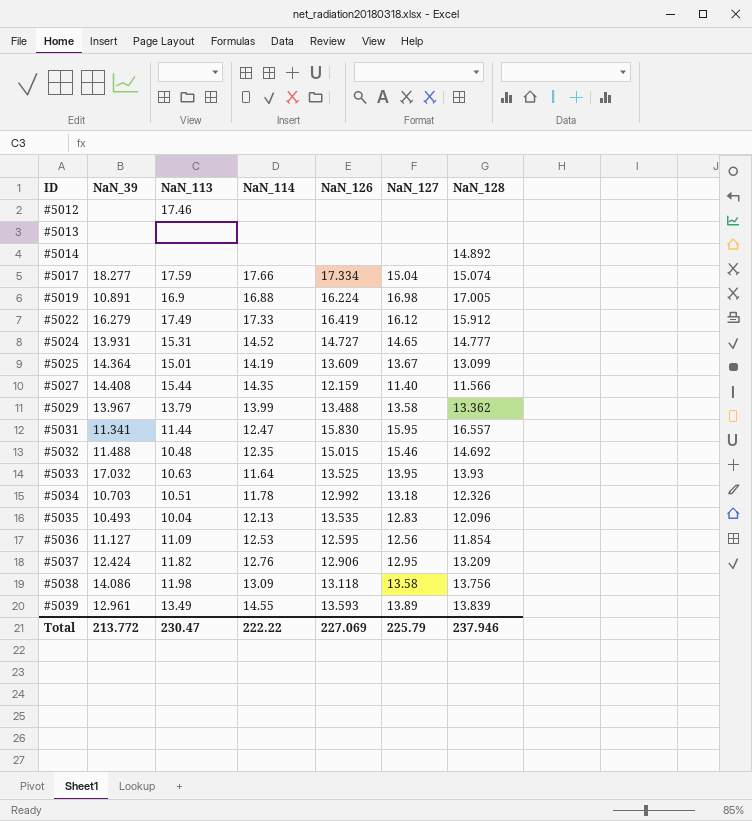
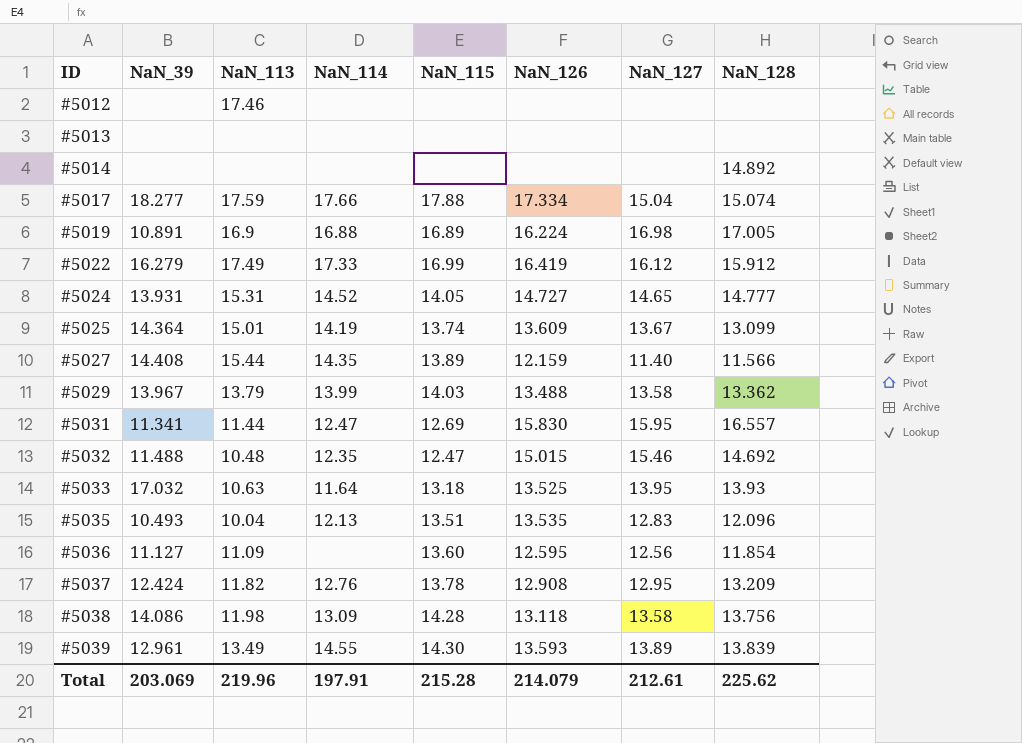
column NaN_115 | position: none -> 5
row #5034: 10.703 | 10.51 | 11.78 | 12.992 | 13.18 | 12.326 -> none
#5036 | NaN_114: 12.53 -> none
#5037 | NaN_126: 12.906 -> 12.908
Total | NaN_39: 213.772 -> 203.069
Total | NaN_113: 230.47 -> 219.96
Total | NaN_114: 222.22 -> 197.91
Total | NaN_126: 227.069 -> 214.079
Total | NaN_127: 225.79 -> 212.61
Total | NaN_128: 237.946 -> 225.62

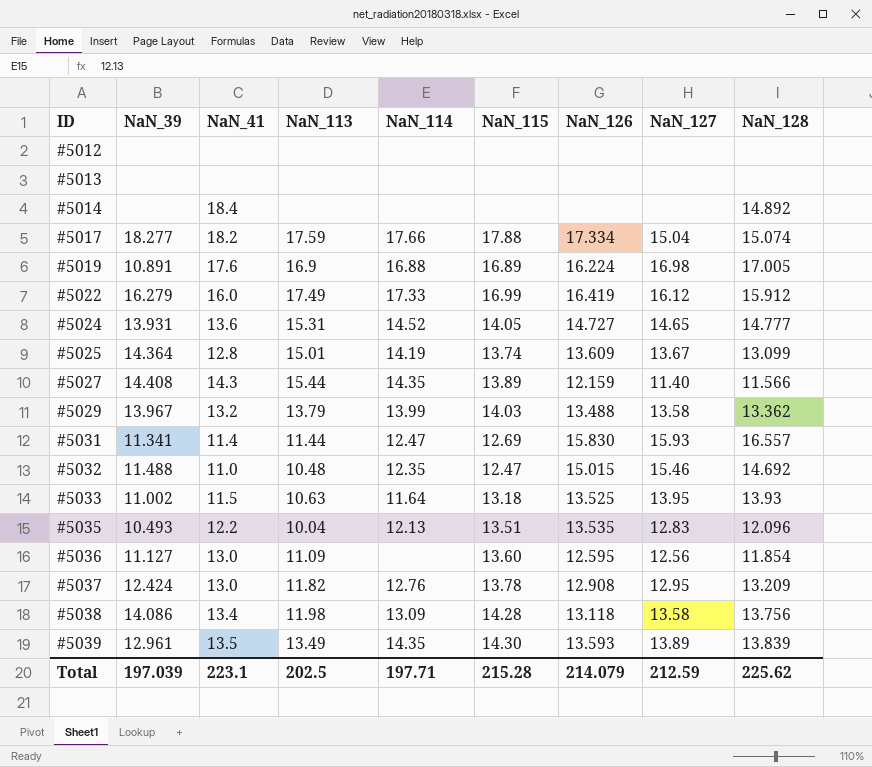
column NaN_41 | position: none -> 3
#5012 | NaN_113: 17.46 -> none
#5031 | NaN_127: 15.95 -> 15.93
#5033 | NaN_39: 17.032 -> 11.002
#5039 | NaN_114: 14.55 -> 14.35
Total | NaN_39: 203.069 -> 197.039
Total | NaN_113: 219.96 -> 202.5
Total | NaN_114: 197.91 -> 197.71
Total | NaN_127: 212.61 -> 212.59

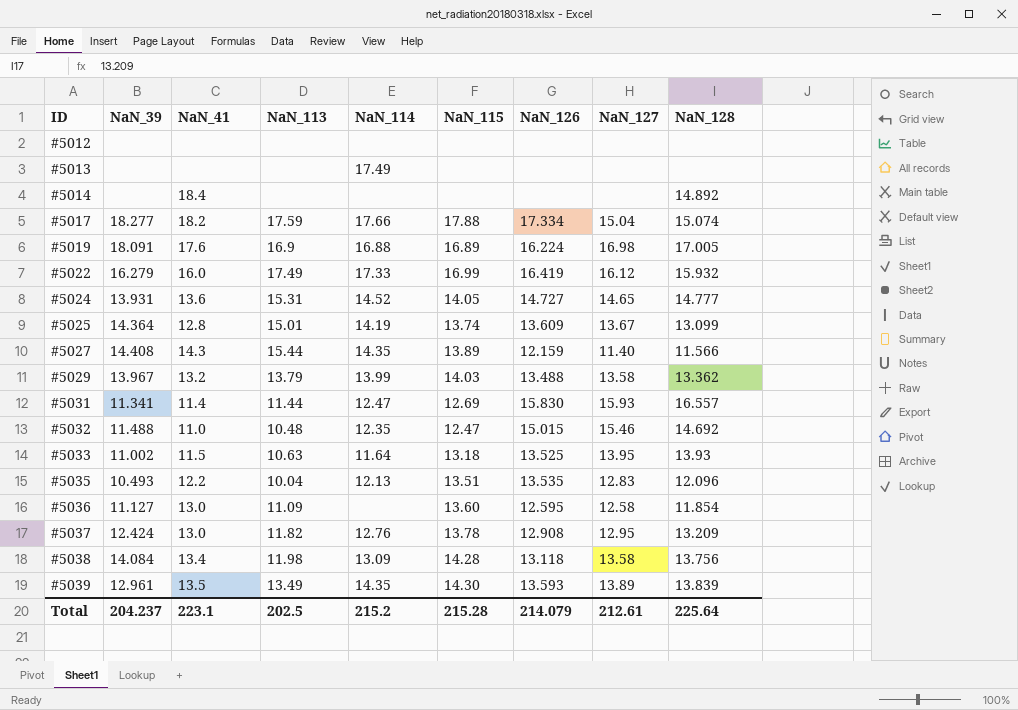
#5013 | NaN_114: none -> 17.49
#5019 | NaN_39: 10.891 -> 18.091
#5022 | NaN_128: 15.912 -> 15.932
#5036 | NaN_127: 12.56 -> 12.58
#5038 | NaN_39: 14.086 -> 14.084
Total | NaN_39: 197.039 -> 204.237
Total | NaN_114: 197.71 -> 215.2
Total | NaN_127: 212.59 -> 212.61
Total | NaN_128: 225.62 -> 225.64

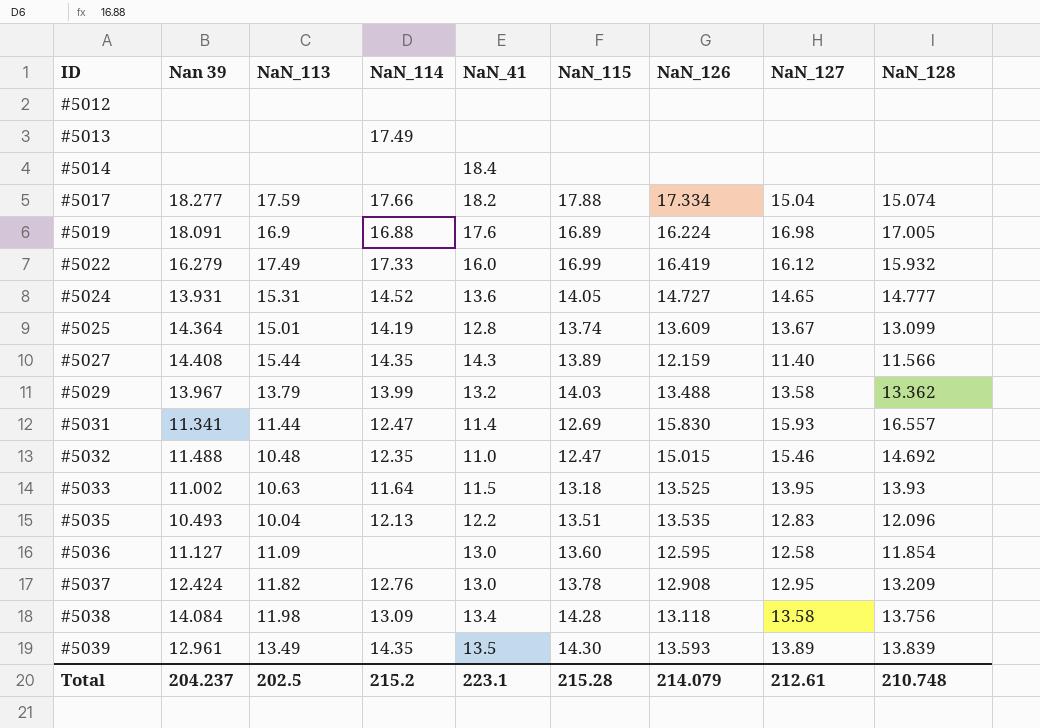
column name: NaN_39 -> Nan 39
column NaN_41 | position: 3 -> 5
#5014 | NaN_128: 14.892 -> none
Total | NaN_128: 225.64 -> 210.748

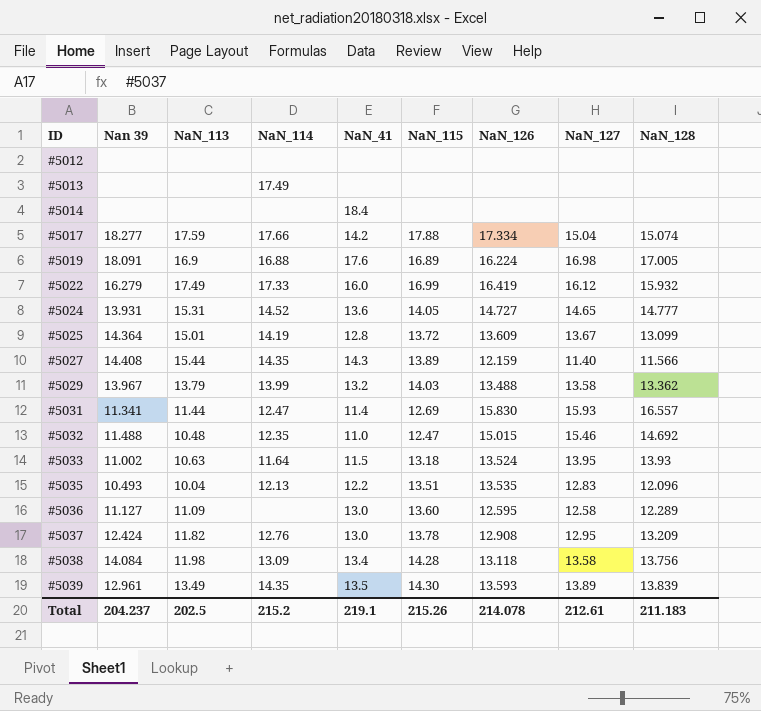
#5017 | NaN_41: 18.2 -> 14.2
#5025 | NaN_115: 13.74 -> 13.72
#5033 | NaN_126: 13.525 -> 13.524
#5036 | NaN_128: 11.854 -> 12.289
Total | NaN_41: 223.1 -> 219.1
Total | NaN_115: 215.28 -> 215.26
Total | NaN_126: 214.079 -> 214.078
Total | NaN_128: 210.748 -> 211.183

